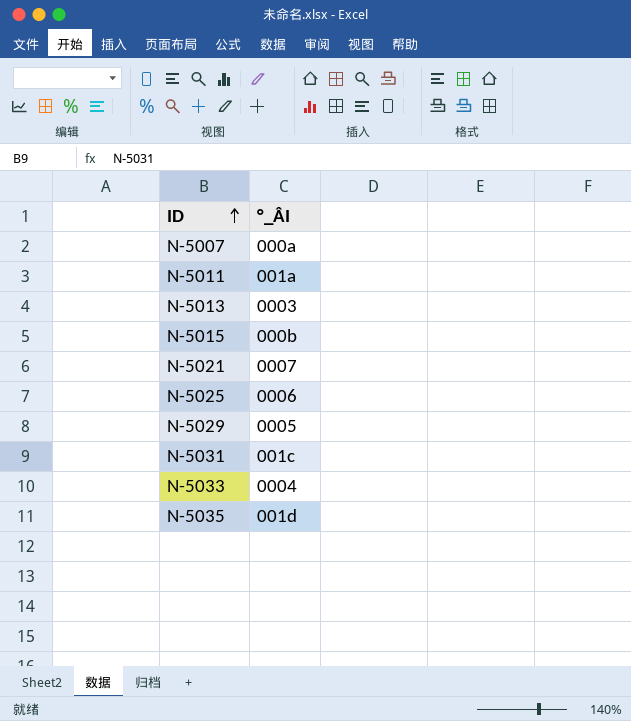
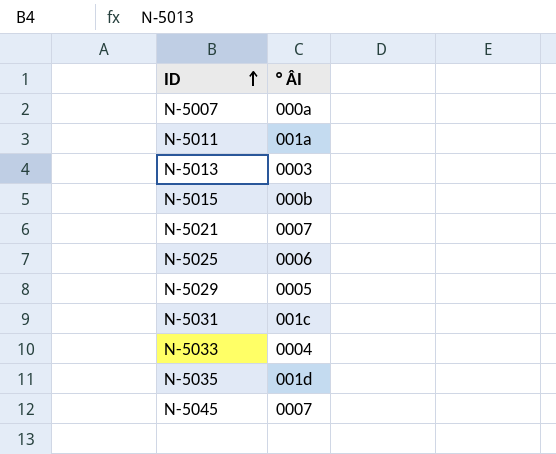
column name: °_ÂI -> ° ÂI
row N-5045: none -> 0007

